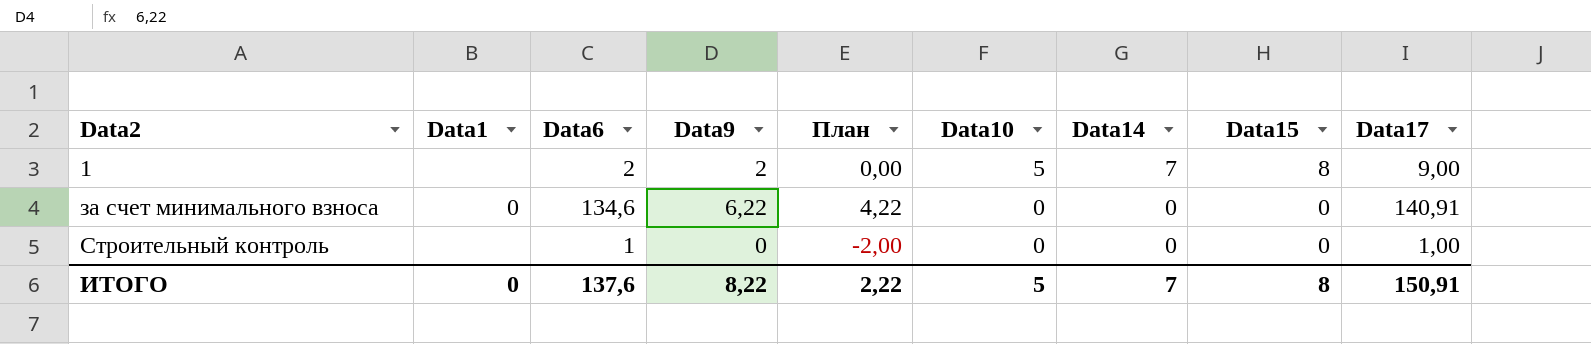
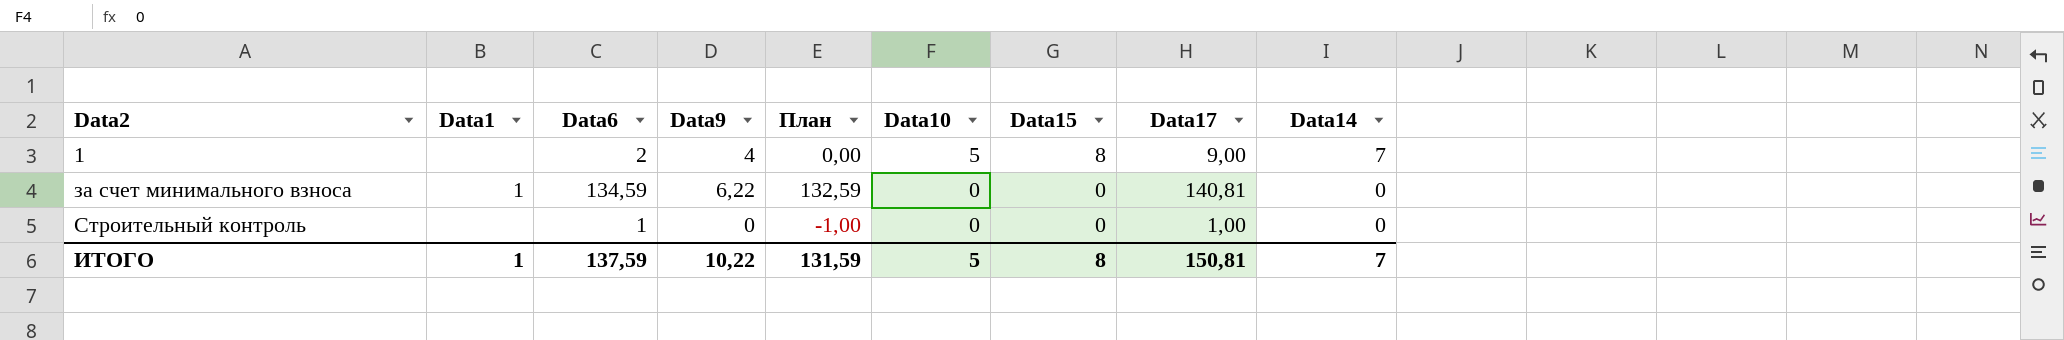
column План | formula: [Data9] - 2 -> [Data6] - 2
column Data14 | position: 7 -> 9
1 | Data9: 2 -> 4
за счет минимального взноса | Data1: 0 -> 1
за счет минимального взноса | Data6: 134,6 -> 134,59
за счет минимального взноса | Data17: 140,91 -> 140,81
ИТОГО | Data1: 0 -> 1
ИТОГО | Data6: 137,6 -> 137,59
ИТОГО | Data9: 8,22 -> 10,22
ИТОГО | План: 2,22 -> 131,59
ИТОГО | Data17: 150,91 -> 150,81

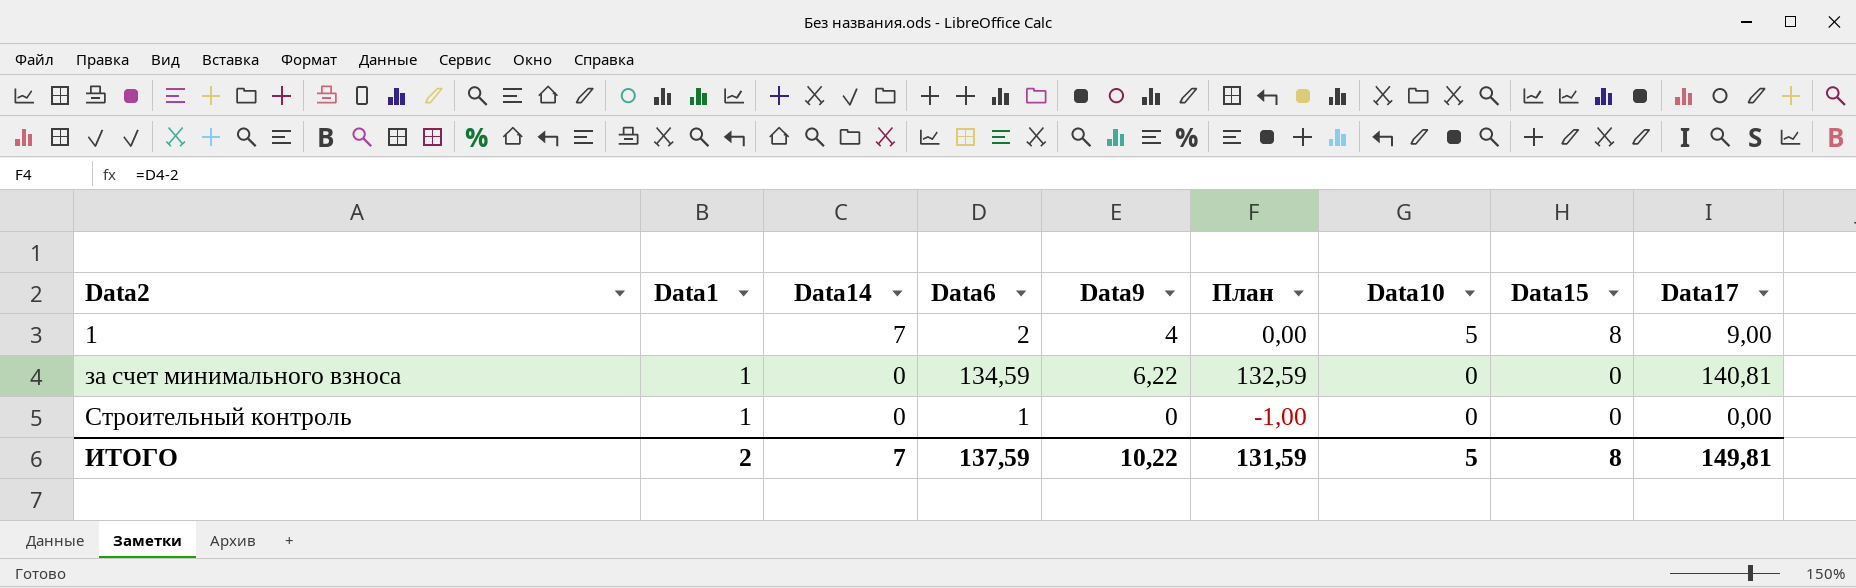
column Data14 | position: 9 -> 3
Строительный контроль | Data1: none -> 1
Строительный контроль | Data17: 1,00 -> 0,00
ИТОГО | Data1: 1 -> 2
ИТОГО | Data17: 150,81 -> 149,81

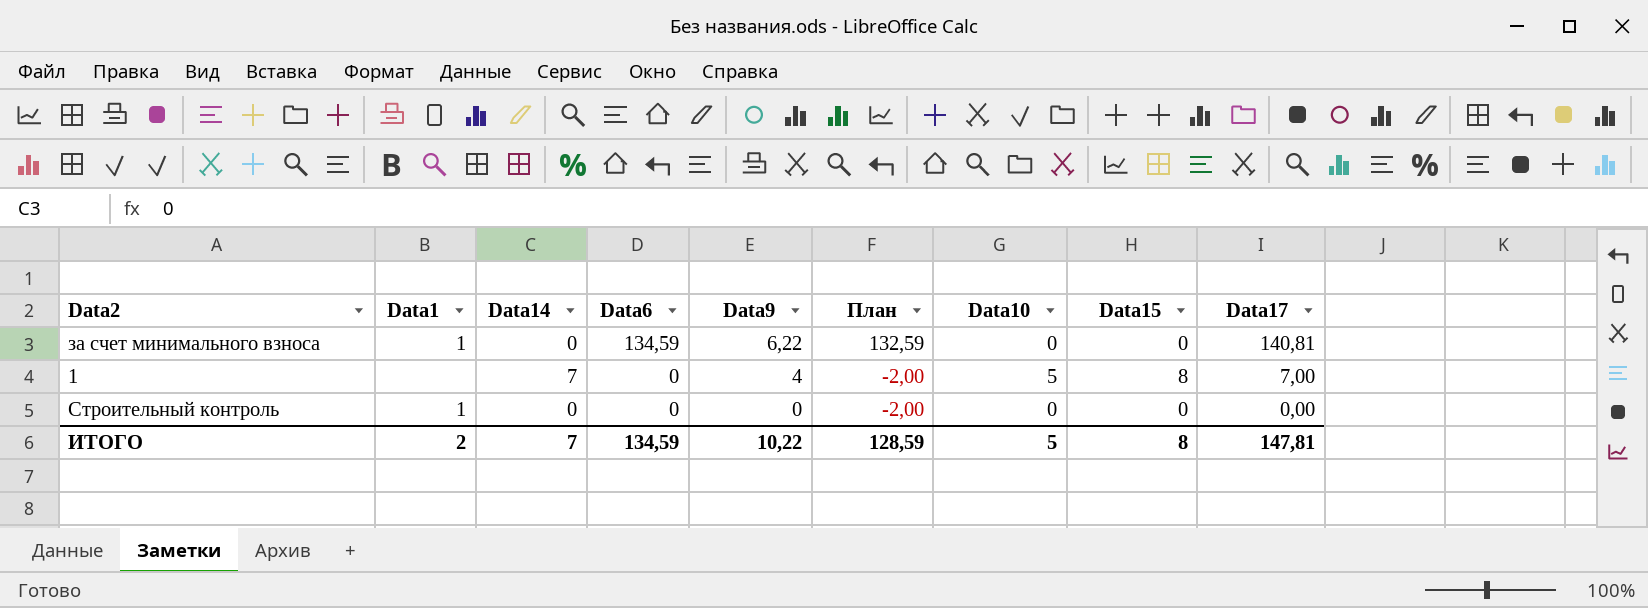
row order: Data2 ascending -> Data6 descending
1 | Data6: 2 -> 0
1 | План: 0,00 -> -2,00
1 | Data17: 9,00 -> 7,00
Строительный контроль | Data6: 1 -> 0
Строительный контроль | План: -1,00 -> -2,00
ИТОГО | Data6: 137,59 -> 134,59
ИТОГО | План: 131,59 -> 128,59
ИТОГО | Data17: 149,81 -> 147,81

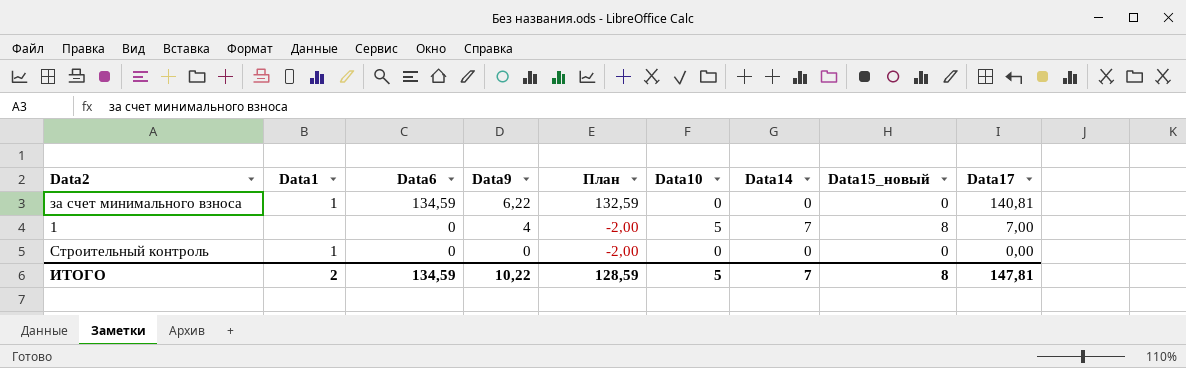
column Data14 | position: 3 -> 7
column name: Data15 -> Data15_новый

